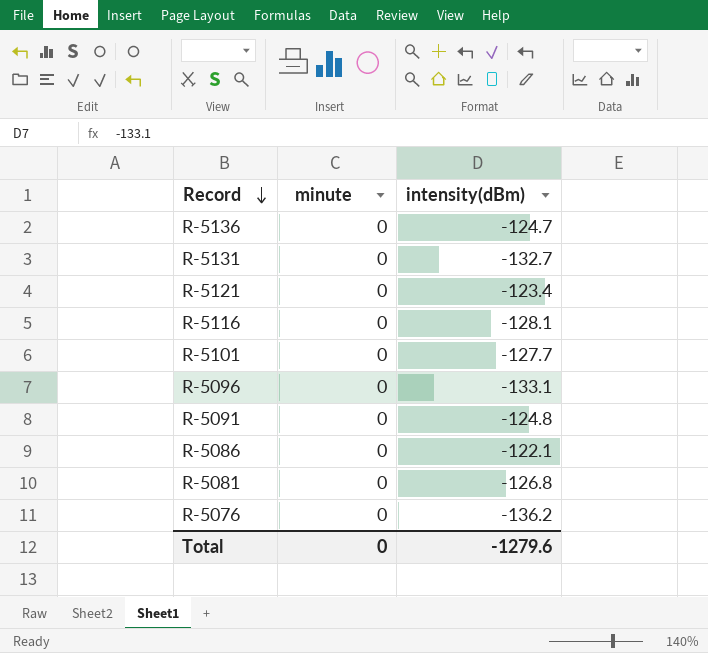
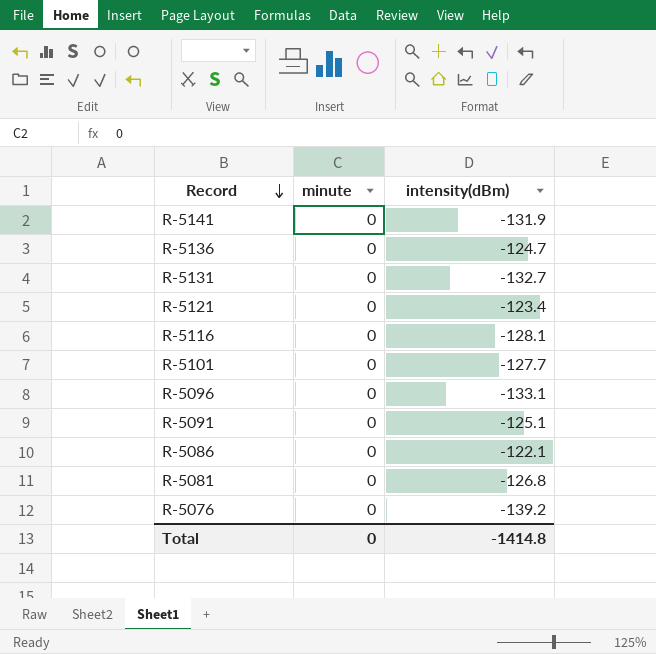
row R-5141: none -> 0 | -131.9
R-5091 | intensity(dBm): -124.8 -> -125.1
R-5076 | intensity(dBm): -136.2 -> -139.2
Total | intensity(dBm): -1279.6 -> -1414.8

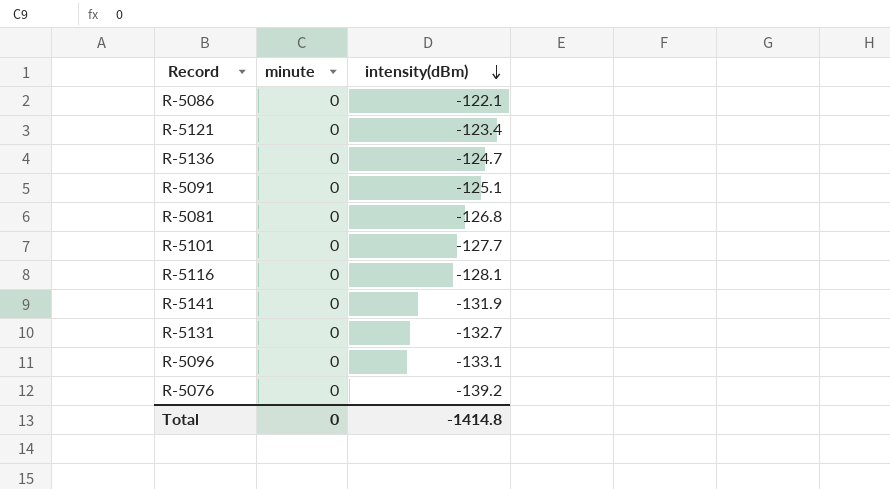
row order: Record descending -> intensity(dBm) descending

